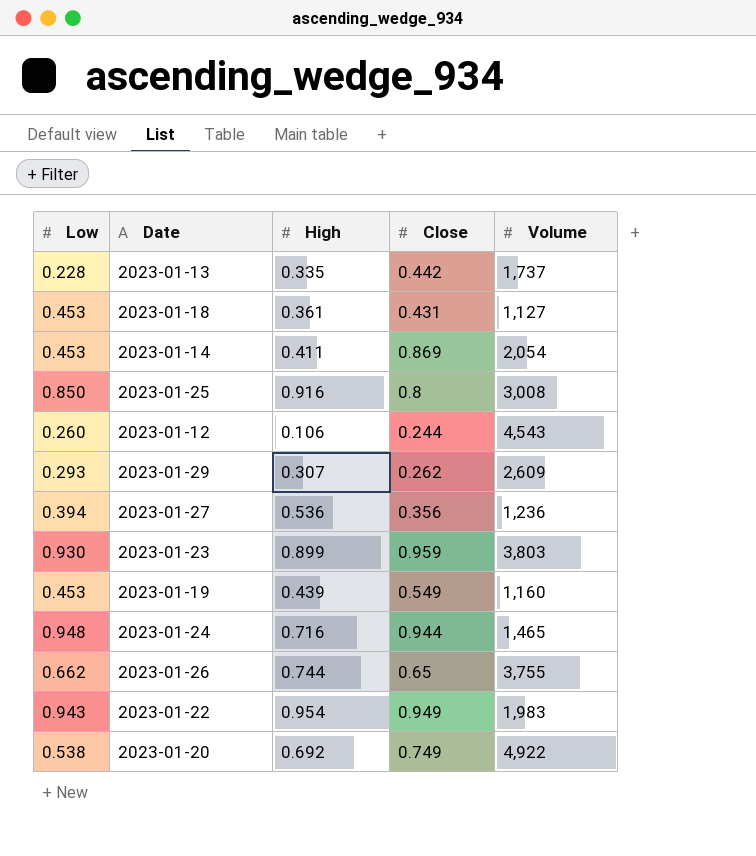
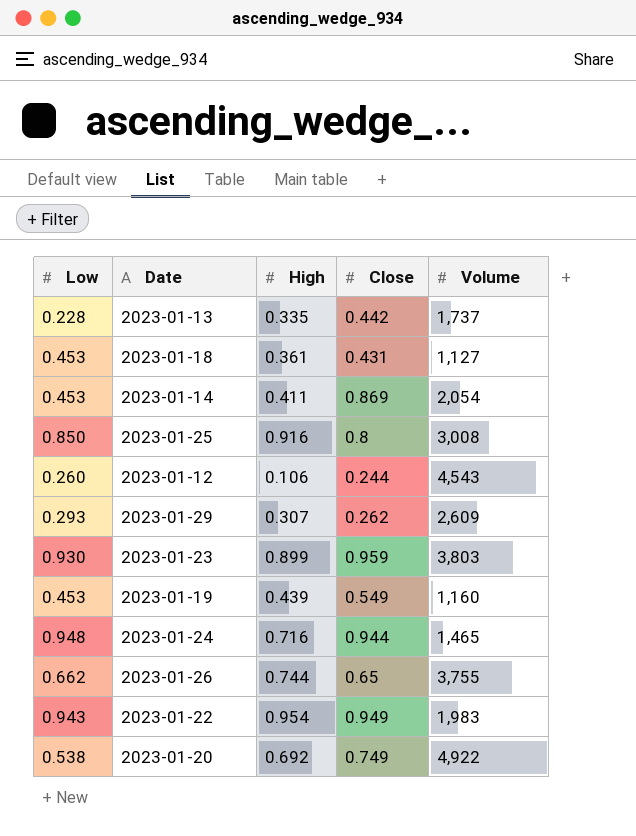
row 2023-01-27: 0.394 | 0.536 | 0.356 | 1,236 -> none

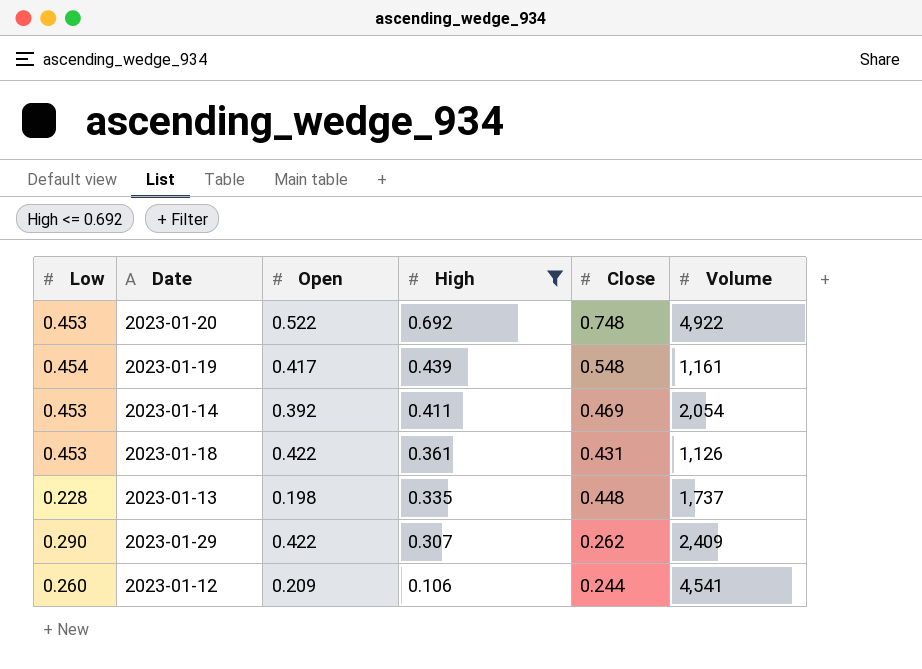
filter: none -> High <= 0.692
row order: none -> High descending
column Open | position: none -> 3
2023-01-20 | Low: 0.538 -> 0.453
2023-01-20 | Close: 0.749 -> 0.748
2023-01-19 | Low: 0.453 -> 0.454
2023-01-19 | Close: 0.549 -> 0.548
2023-01-19 | Volume: 1,160 -> 1,161
2023-01-14 | Close: 0.869 -> 0.469
2023-01-18 | Volume: 1,127 -> 1,126
2023-01-13 | Close: 0.442 -> 0.448
2023-01-29 | Low: 0.293 -> 0.290
2023-01-29 | Volume: 2,609 -> 2,409
2023-01-12 | Volume: 4,543 -> 4,541

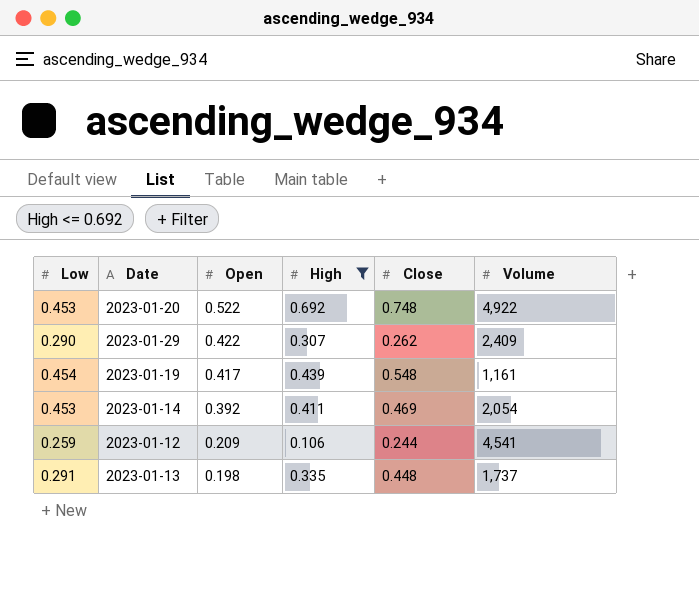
row order: High descending -> Open descending
row 2023-01-18: 0.453 | 0.422 | 0.361 | 0.431 | 1,126 -> none
2023-01-12 | Low: 0.260 -> 0.259
2023-01-13 | Low: 0.228 -> 0.291

